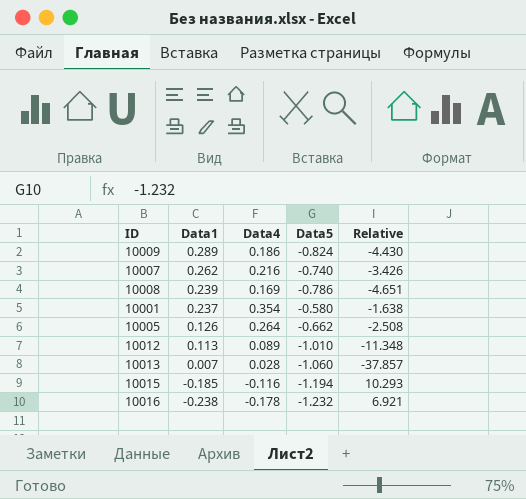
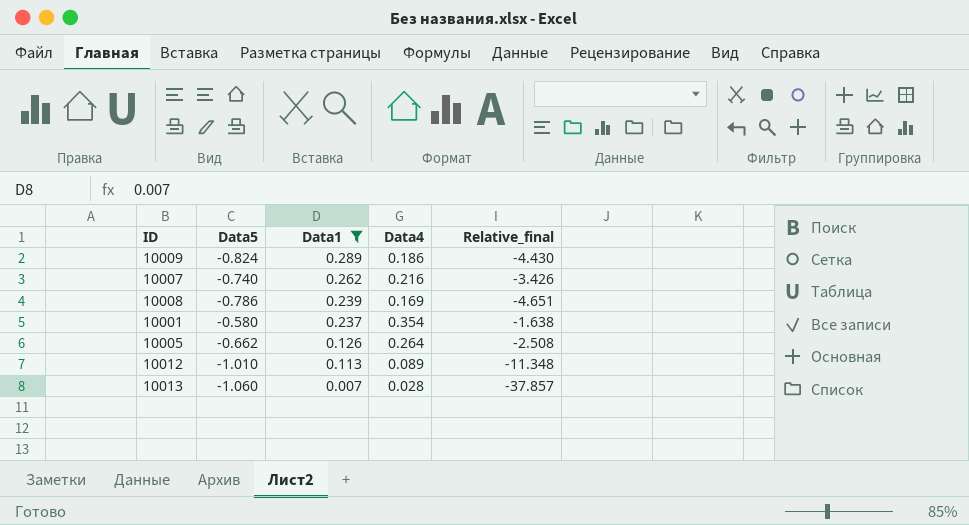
filter: none -> Data1 >= 0.007
column Data5 | position: 4 -> 2
column name: Relative -> Relative_final

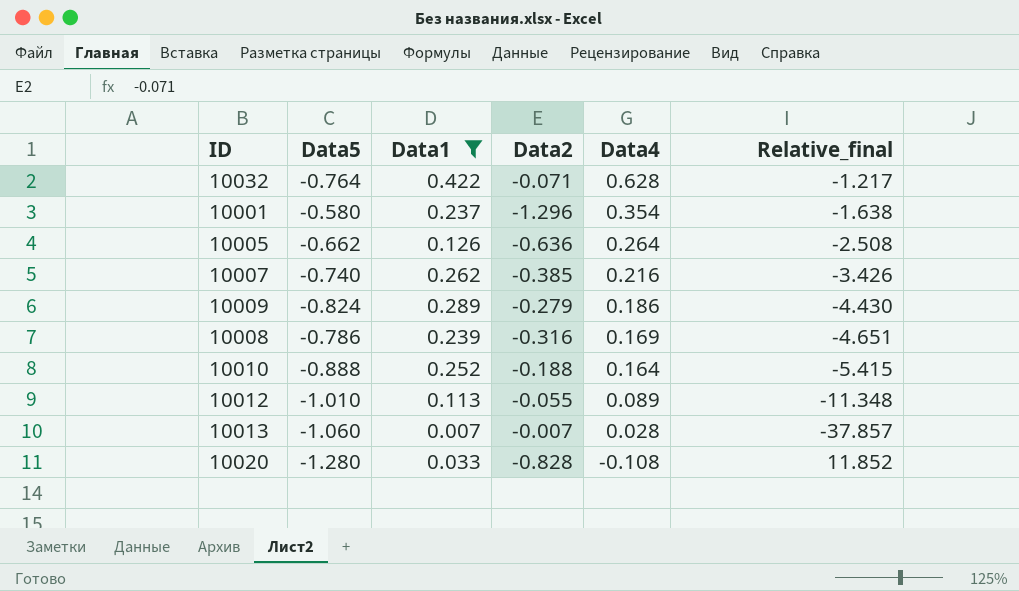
row order: Data1 descending -> Data4 descending
column Data2 | position: none -> 4
row 10032: none -> -0.764 | 0.422 | -0.071 | 0.628 | -1.217
row 10010: none -> -0.888 | 0.252 | -0.188 | 0.164 | -5.415
row 10020: none -> -1.280 | 0.033 | -0.828 | -0.108 | 11.852

